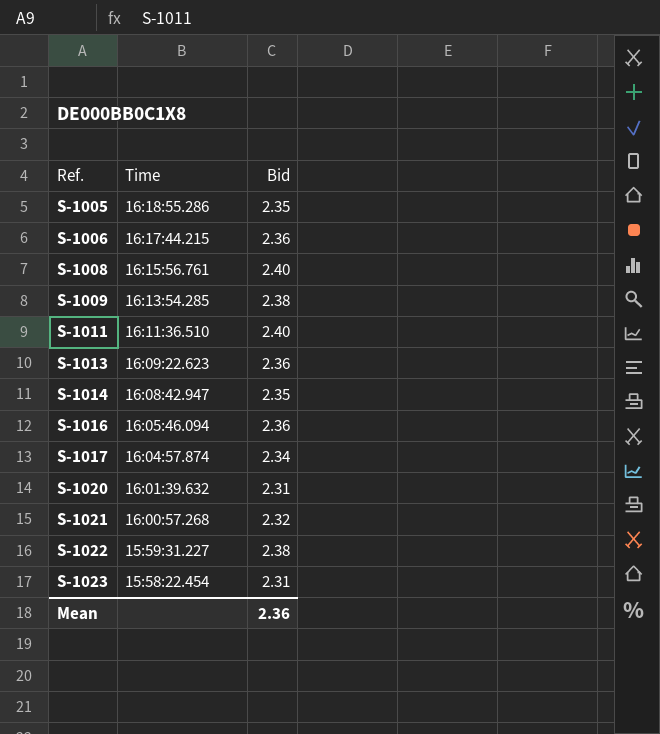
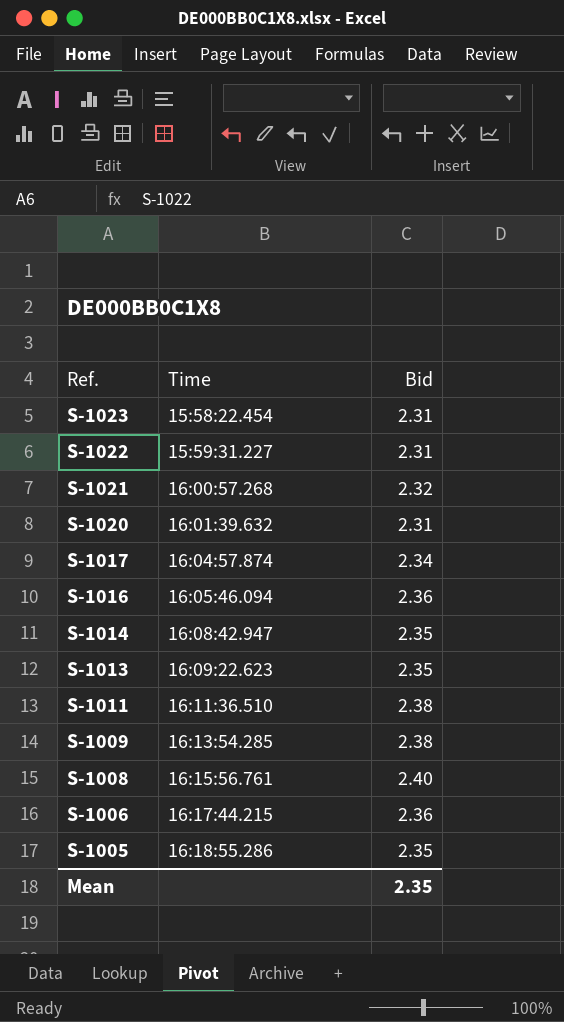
row order: Ref. ascending -> Ref. descending
S-1022 | Bid: 2.38 -> 2.31
S-1013 | Bid: 2.36 -> 2.35
S-1011 | Bid: 2.40 -> 2.38
Mean | Bid: 2.36 -> 2.35

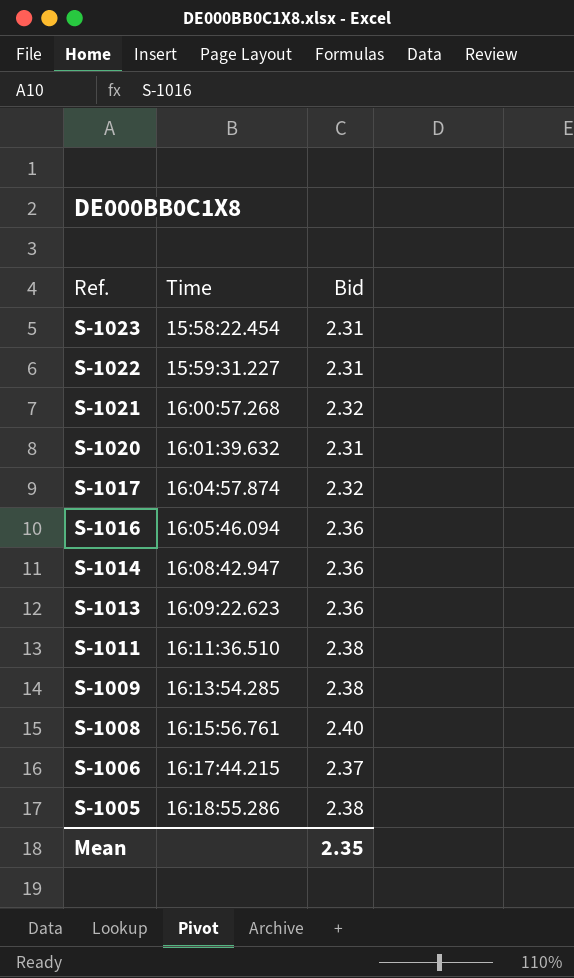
S-1017 | Bid: 2.34 -> 2.32
S-1014 | Bid: 2.35 -> 2.36
S-1013 | Bid: 2.35 -> 2.36
S-1006 | Bid: 2.36 -> 2.37
S-1005 | Bid: 2.35 -> 2.38

